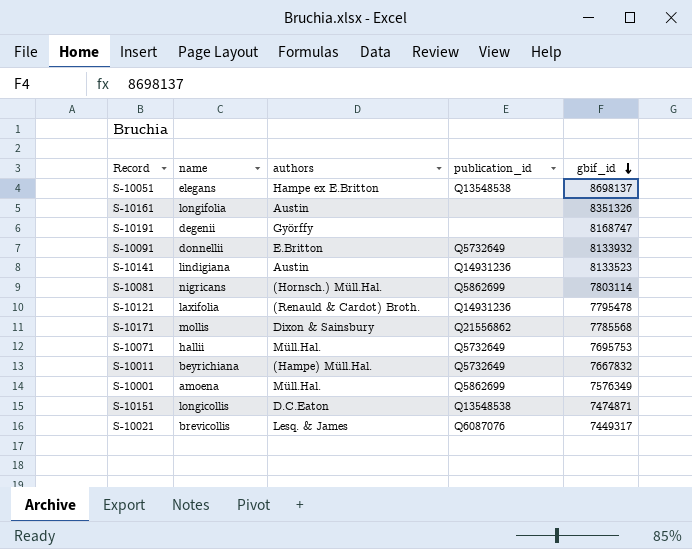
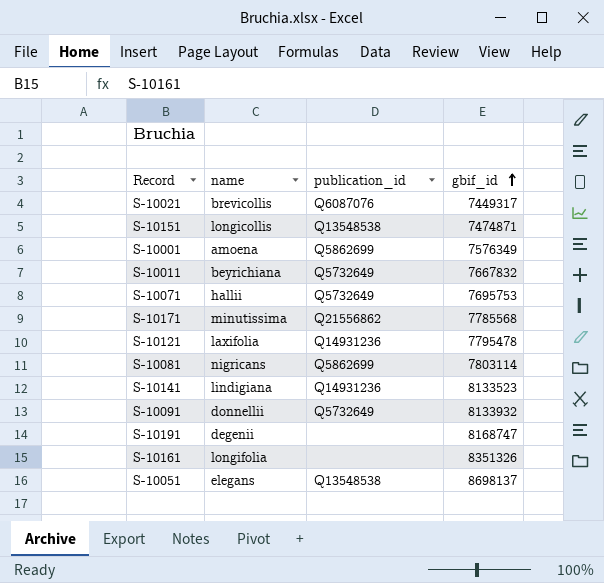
row order: gbif_id descending -> gbif_id ascending
column authors | position: 3 -> none
S-10171 | name: mollis -> minutissima

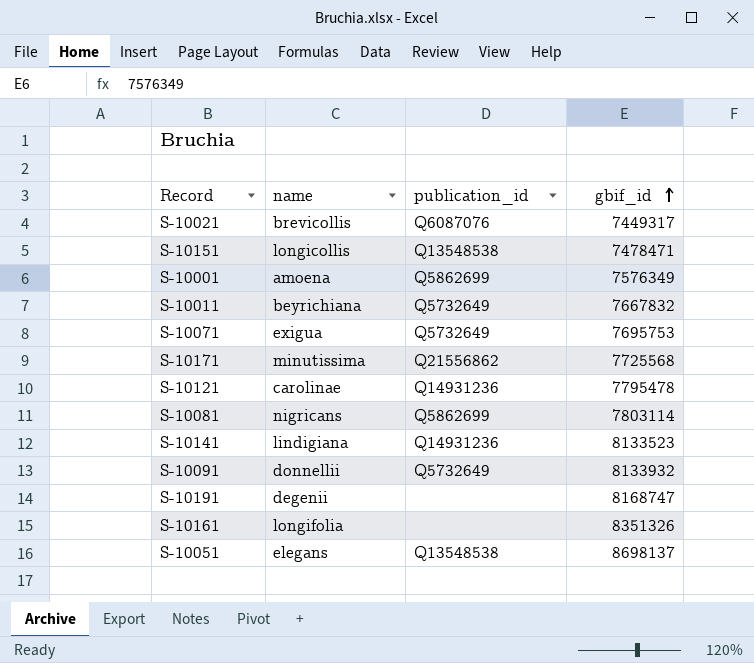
S-10151 | gbif_id: 7474871 -> 7478471
S-10071 | name: hallii -> exigua
S-10171 | gbif_id: 7785568 -> 7725568
S-10121 | name: laxifolia -> carolinae

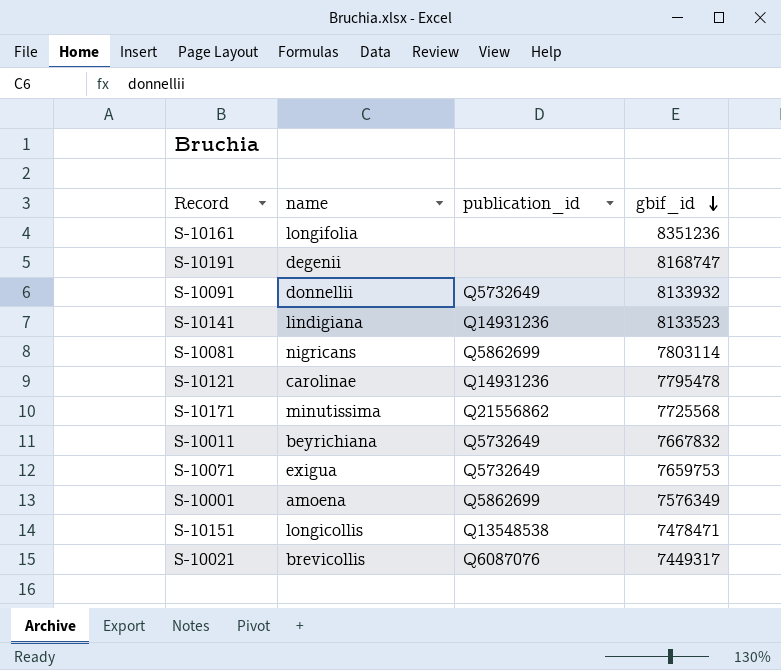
row order: gbif_id ascending -> gbif_id descending
row S-10051: elegans | Q13548538 | 8698137 -> none
S-10161 | gbif_id: 8351326 -> 8351236
S-10071 | gbif_id: 7695753 -> 7659753

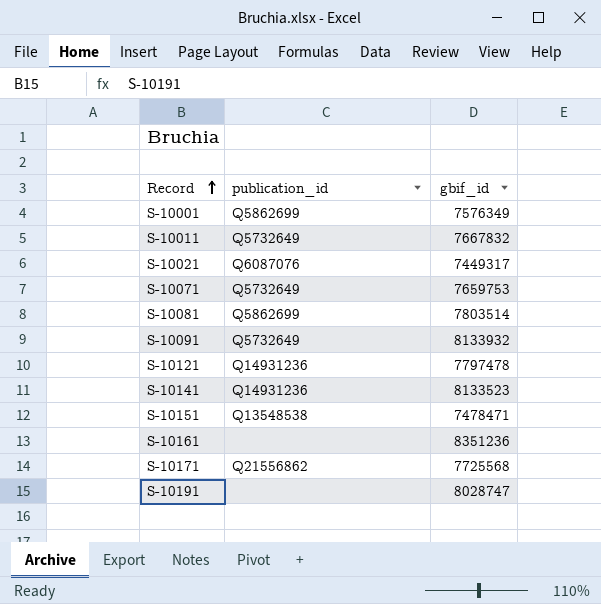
row order: gbif_id descending -> Record ascending
column name | position: 2 -> none
S-10081 | gbif_id: 7803114 -> 7803514
S-10121 | gbif_id: 7795478 -> 7797478
S-10191 | gbif_id: 8168747 -> 8028747

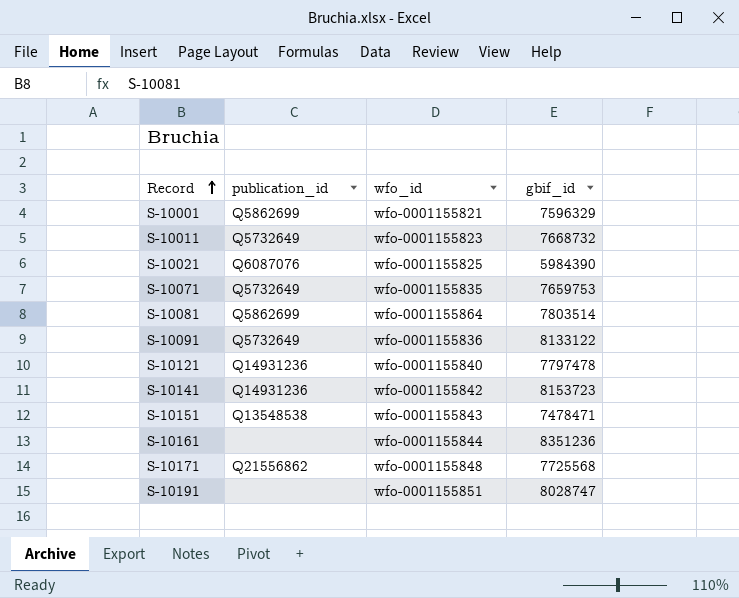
column wfo_id | position: none -> 3
S-10001 | gbif_id: 7576349 -> 7596329
S-10011 | gbif_id: 7667832 -> 7668732
S-10021 | gbif_id: 7449317 -> 5984390
S-10091 | gbif_id: 8133932 -> 8133122
S-10141 | gbif_id: 8133523 -> 8153723

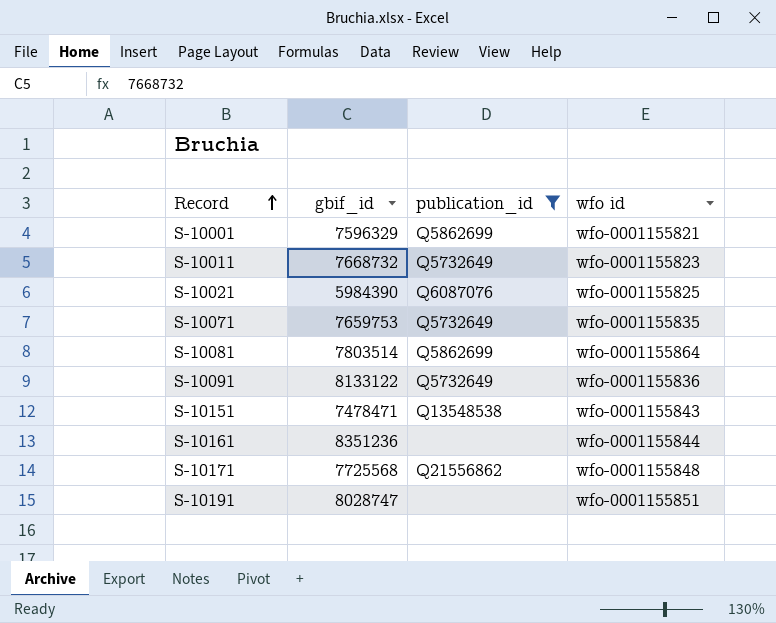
filter: none -> publication_id != Q14931236
column gbif_id | position: 4 -> 2
column name: wfo_id -> wfo id

